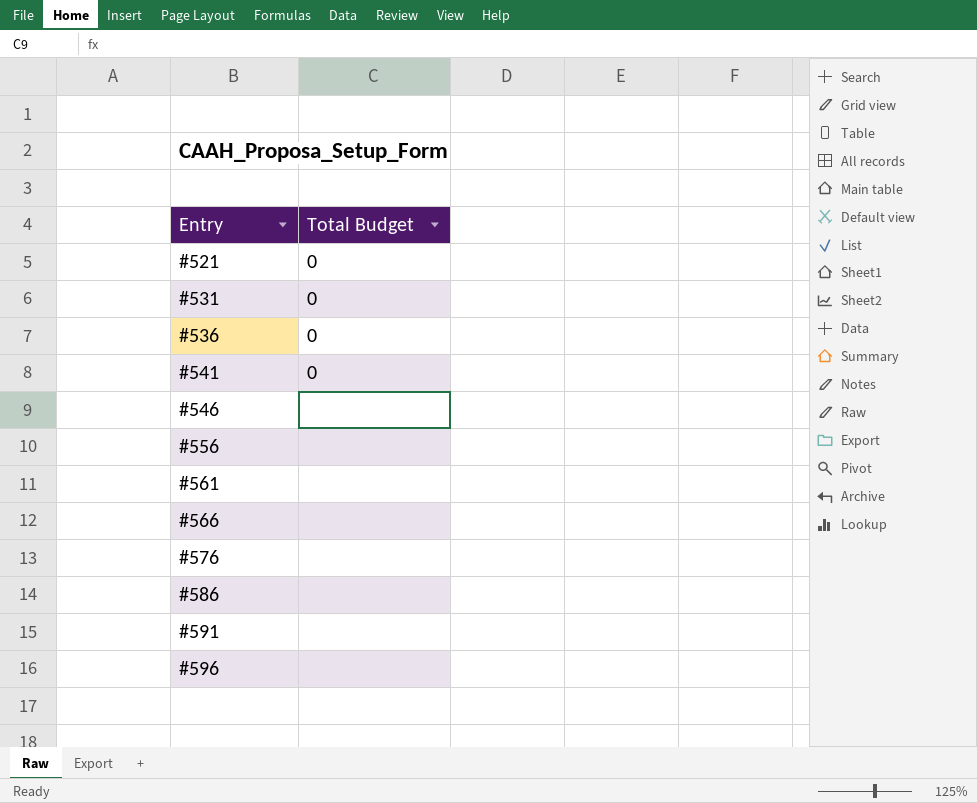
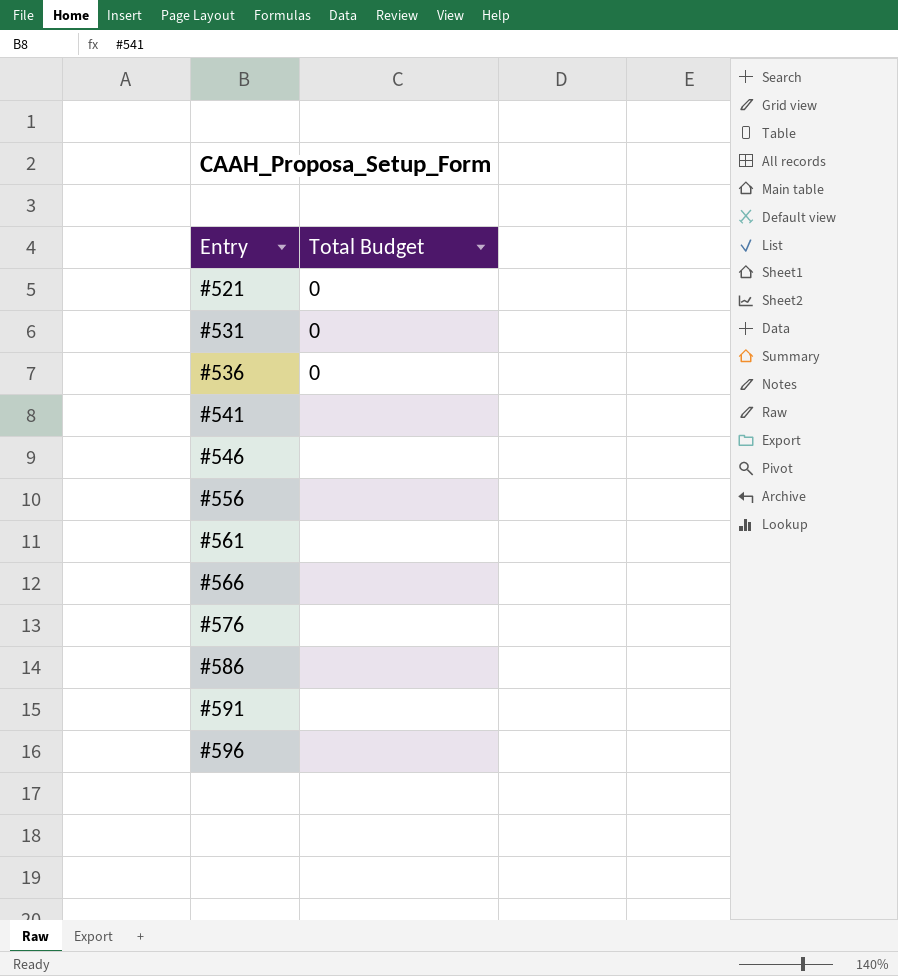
#541 | Total Budget: 0 -> none

